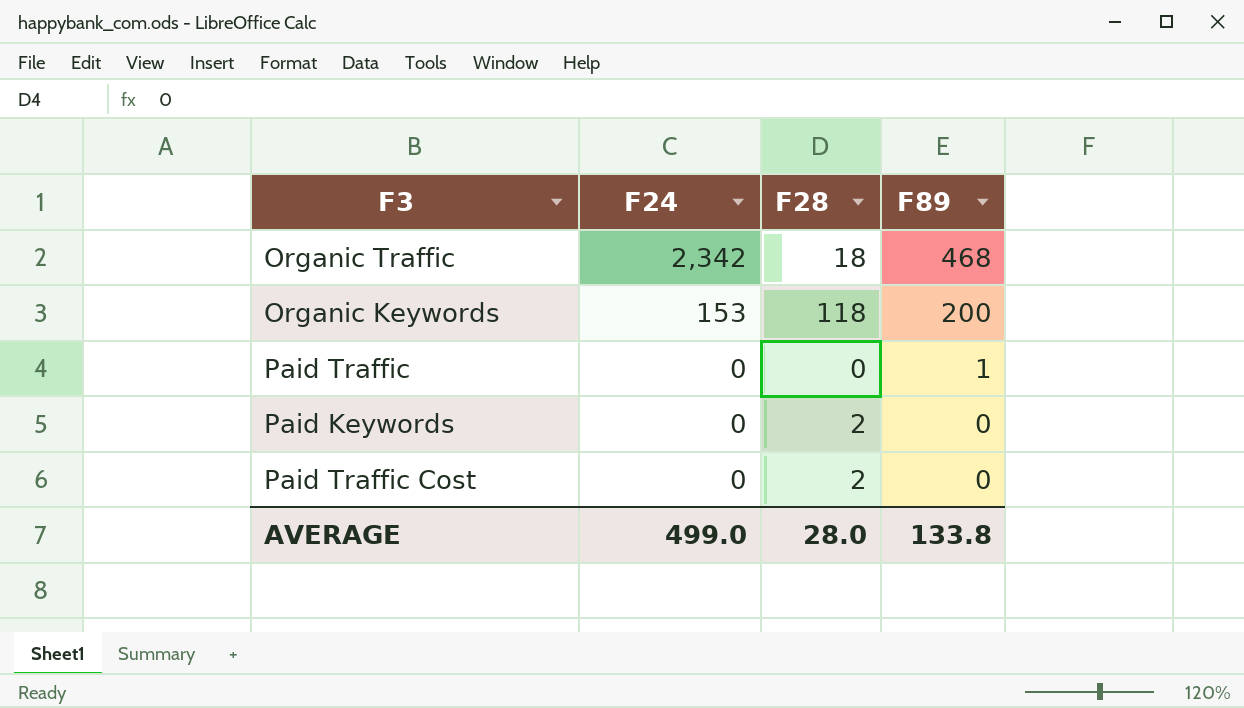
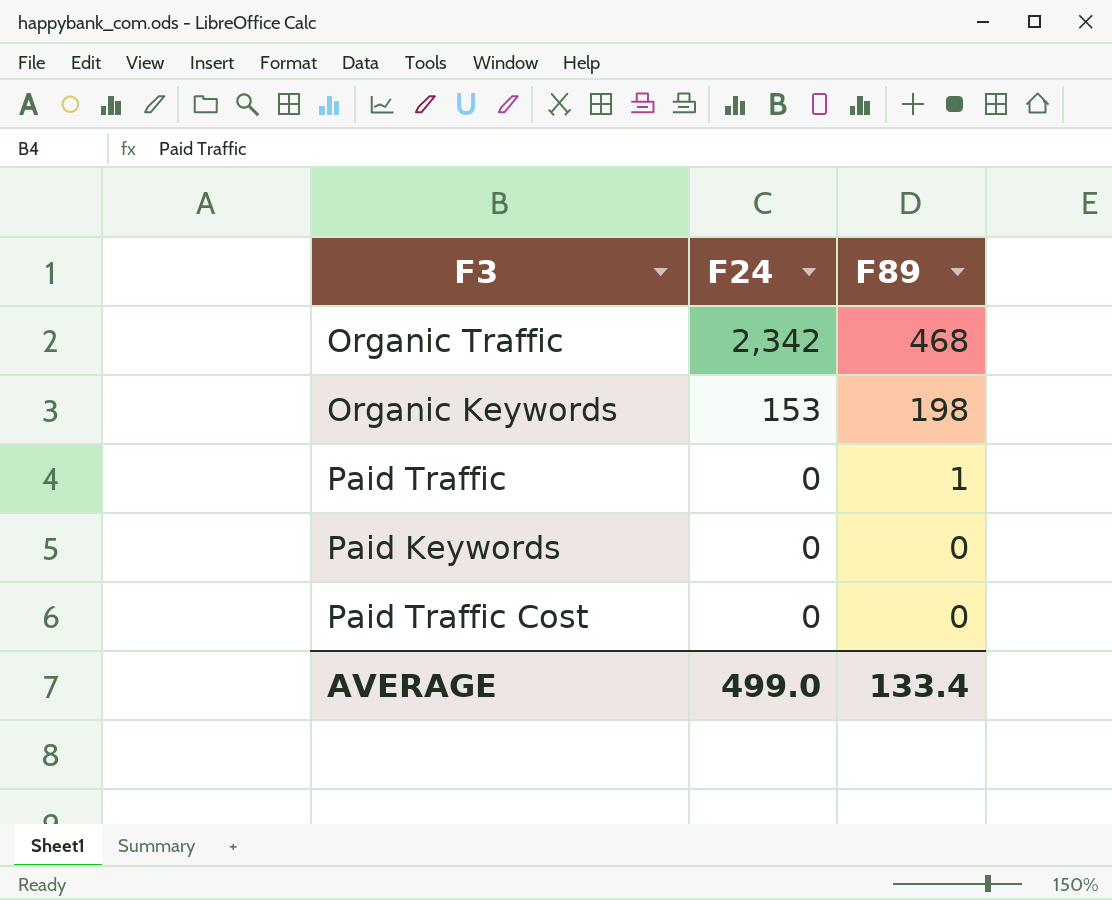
column F28 | position: 3 -> none
Organic Keywords | F89: 200 -> 198
AVERAGE | F89: 133.8 -> 133.4

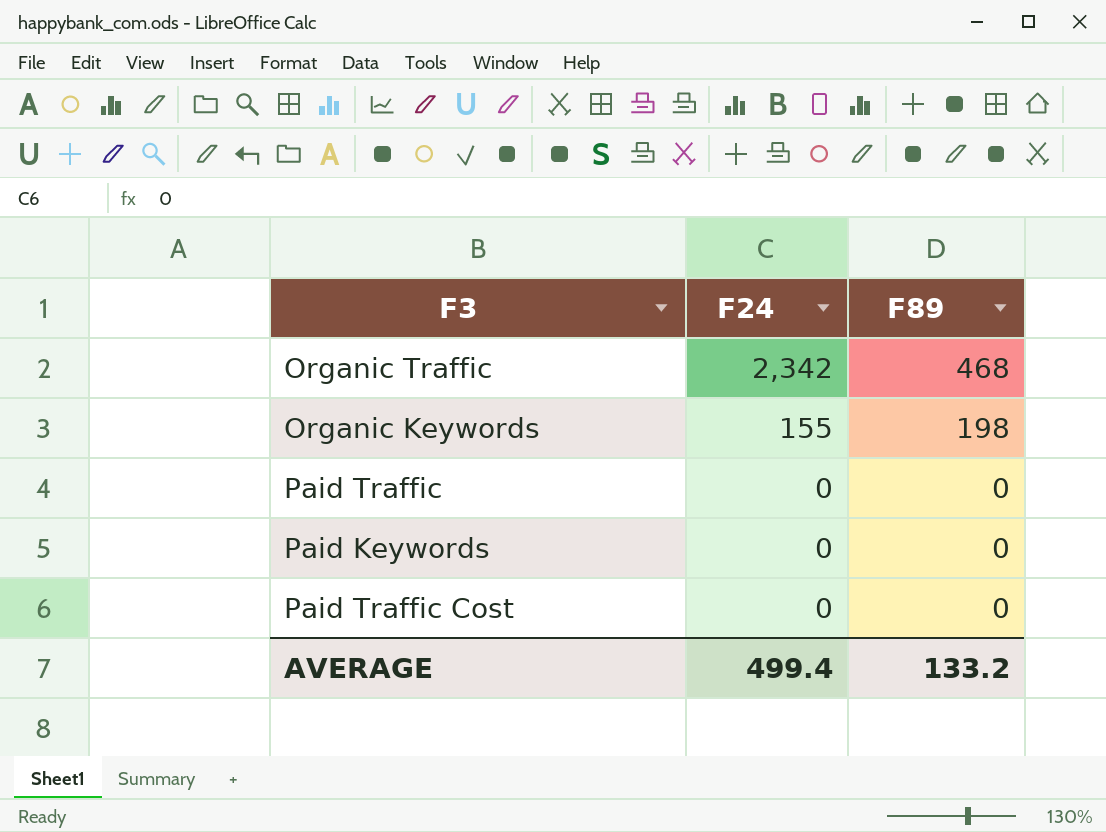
Organic Keywords | F24: 153 -> 155
Paid Traffic | F89: 1 -> 0
AVERAGE | F24: 499.0 -> 499.4
AVERAGE | F89: 133.4 -> 133.2

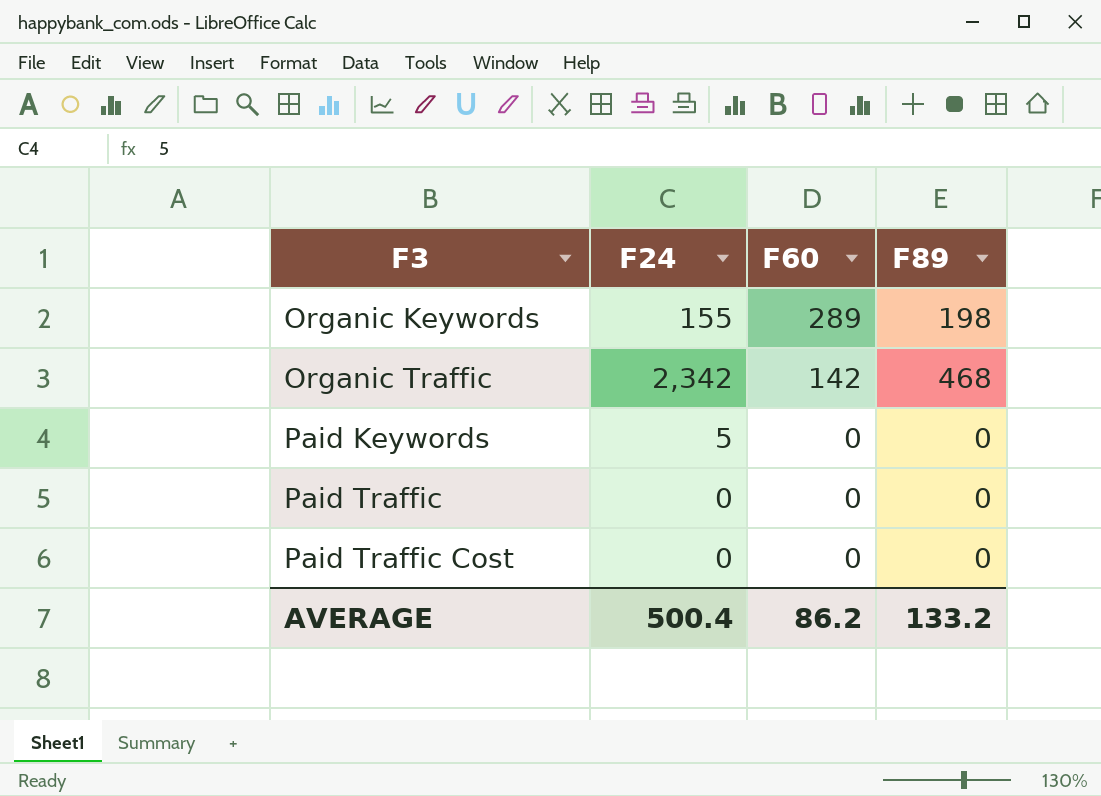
row order: F24 descending -> F3 ascending
column F60 | position: none -> 3
Paid Keywords | F24: 0 -> 5
AVERAGE | F24: 499.4 -> 500.4

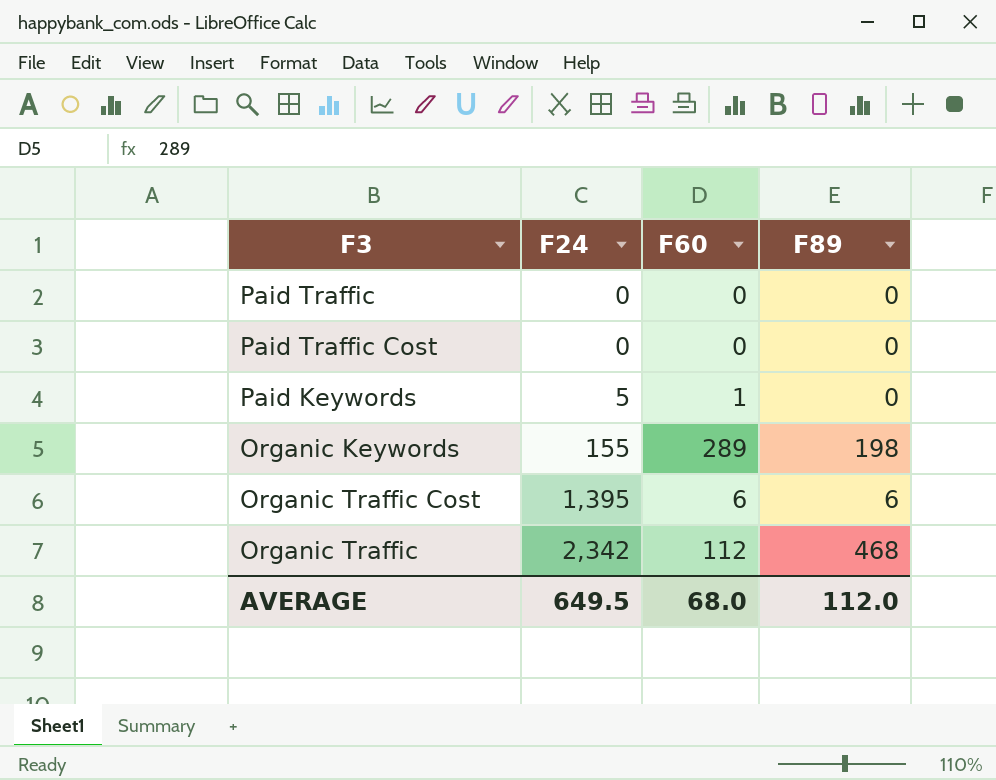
row order: F3 ascending -> F24 ascending
Paid Keywords | F60: 0 -> 1
row Organic Traffic Cost: none -> 1,395 | 6 | 6
Organic Traffic | F60: 142 -> 112
AVERAGE | F24: 500.4 -> 649.5
AVERAGE | F60: 86.2 -> 68.0
AVERAGE | F89: 133.2 -> 112.0

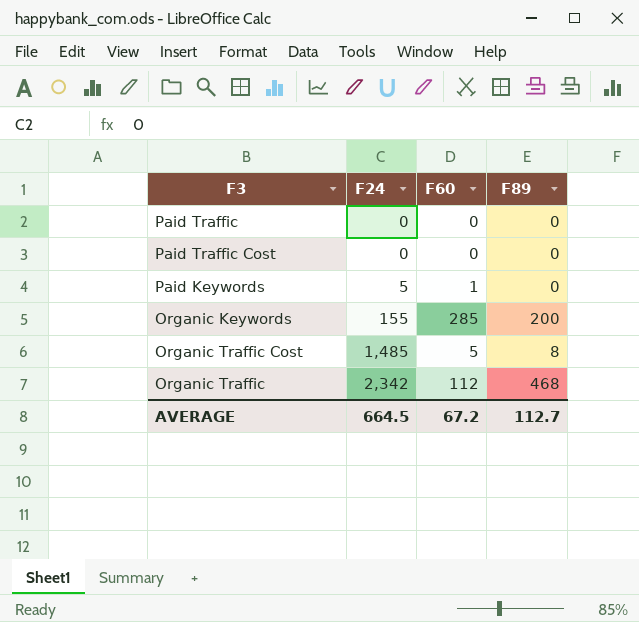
Organic Keywords | F60: 289 -> 285
Organic Keywords | F89: 198 -> 200
Organic Traffic Cost | F24: 1,395 -> 1,485
Organic Traffic Cost | F60: 6 -> 5
Organic Traffic Cost | F89: 6 -> 8
AVERAGE | F24: 649.5 -> 664.5
AVERAGE | F60: 68.0 -> 67.2
AVERAGE | F89: 112.0 -> 112.7

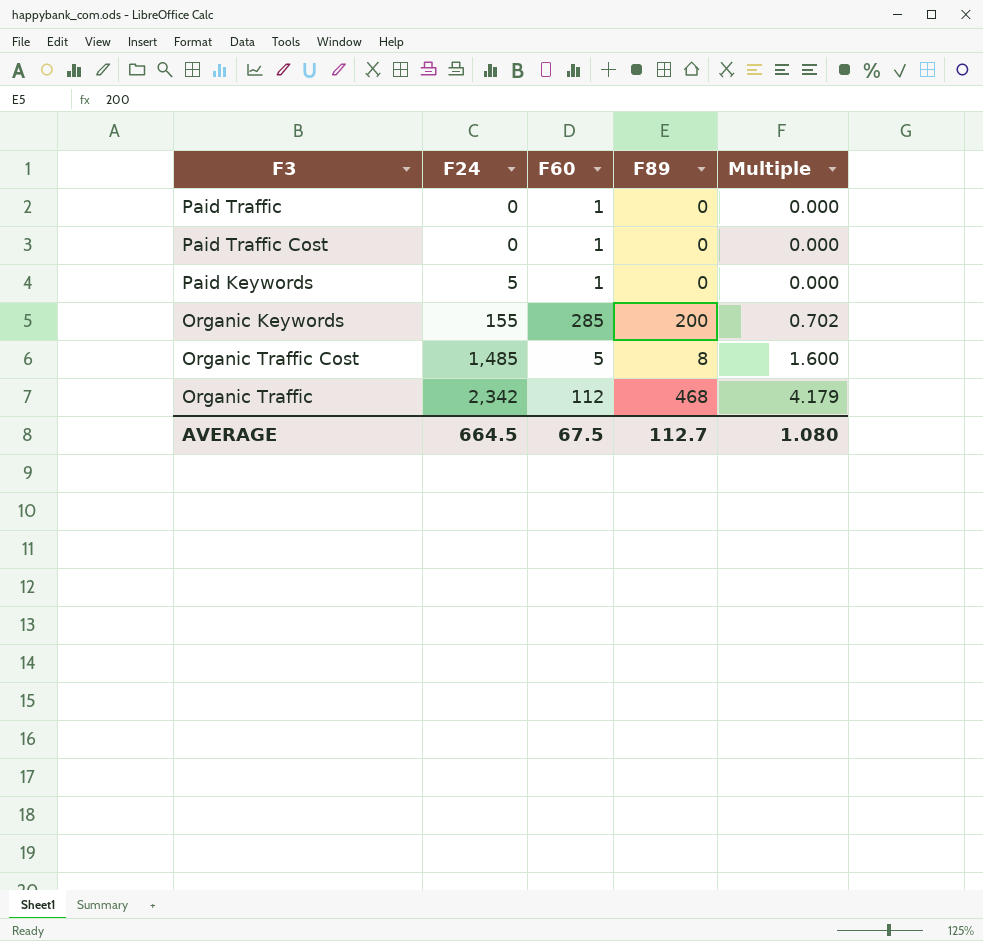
column Multiple | formula: none -> [F89] / [F60]
Paid Traffic | F60: 0 -> 1
Paid Traffic Cost | F60: 0 -> 1
AVERAGE | F60: 67.2 -> 67.5

